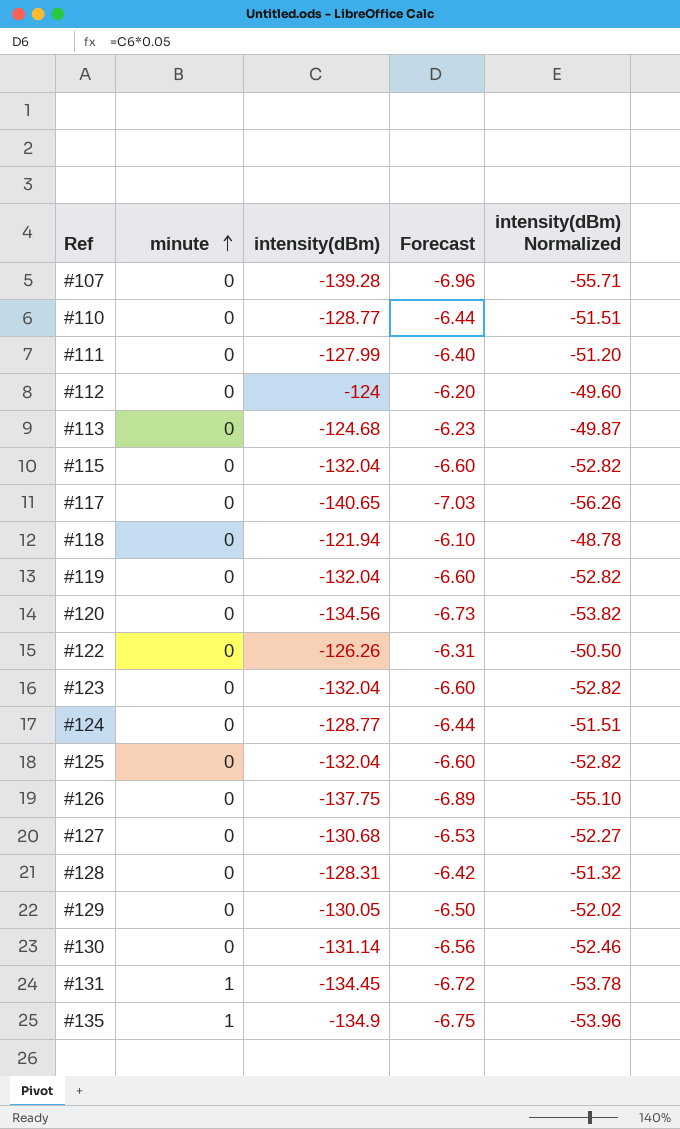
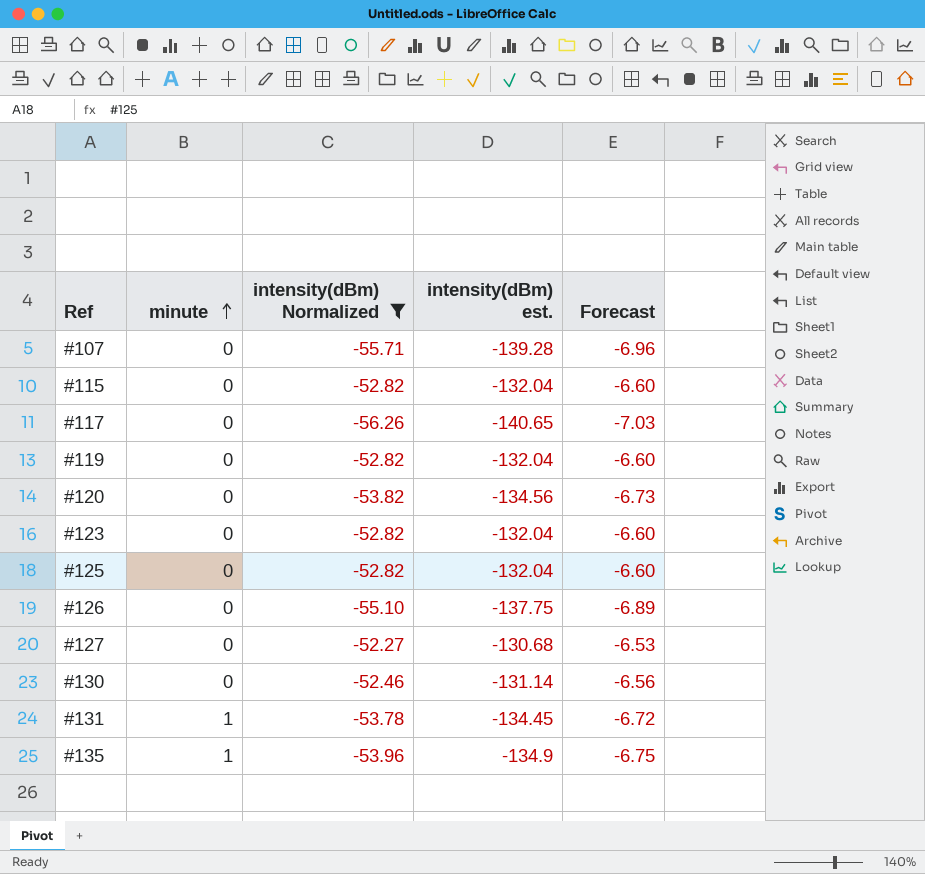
filter: none -> intensity(dBm) Normalized <= -52.27
column intensity(dBm) Normalized | position: 5 -> 3
column name: intensity(dBm) -> intensity(dBm) est.

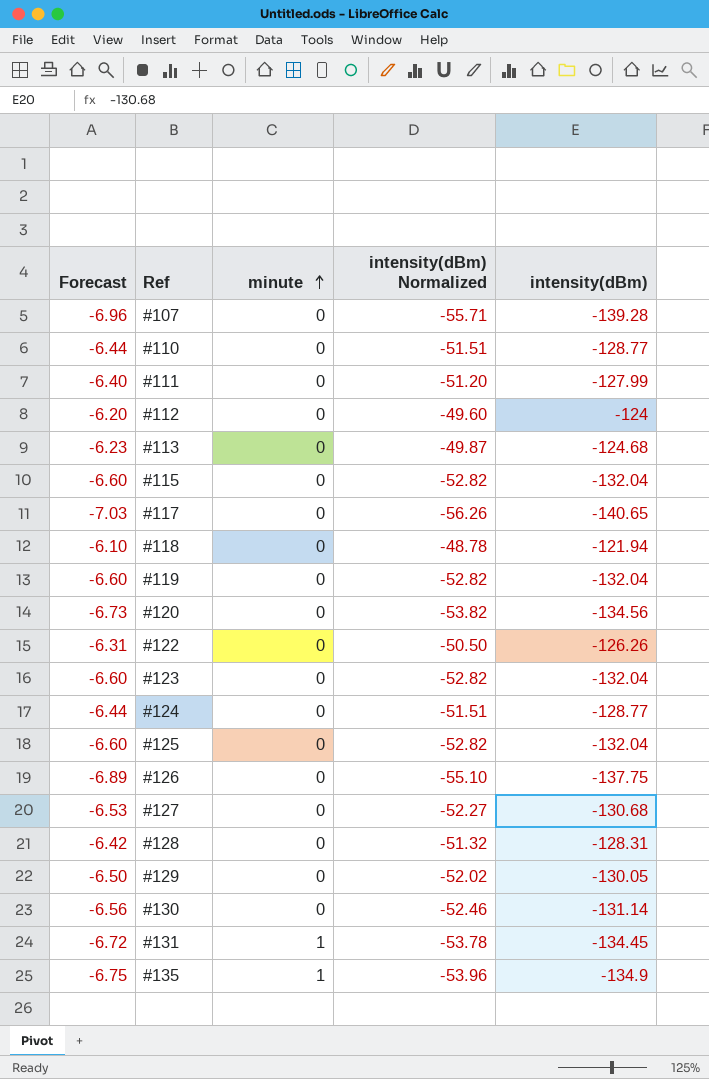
filter: intensity(dBm) Normalized <= -52.27 -> none
column Forecast | position: 5 -> 1
column name: intensity(dBm) est. -> intensity(dBm)

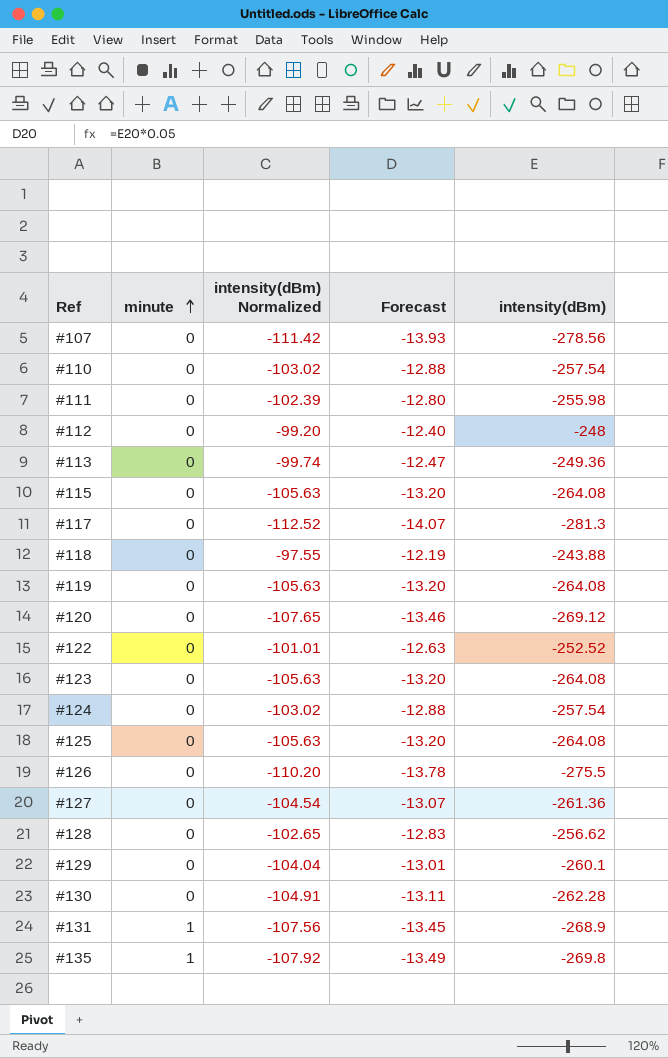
column Forecast | position: 1 -> 4
#107 | intensity(dBm) Normalized: -55.71 -> -111.42
#107 | Forecast: -6.96 -> -13.93
#107 | intensity(dBm): -139.28 -> -278.56
#110 | intensity(dBm) Normalized: -51.51 -> -103.02
#110 | Forecast: -6.44 -> -12.88
#110 | intensity(dBm): -128.77 -> -257.54
#111 | intensity(dBm) Normalized: -51.20 -> -102.39
#111 | Forecast: -6.40 -> -12.80
#111 | intensity(dBm): -127.99 -> -255.98
#112 | intensity(dBm) Normalized: -49.60 -> -99.20
#112 | Forecast: -6.20 -> -12.40
#112 | intensity(dBm): -124 -> -248
#113 | intensity(dBm) Normalized: -49.87 -> -99.74
#113 | Forecast: -6.23 -> -12.47
#113 | intensity(dBm): -124.68 -> -249.36
#115 | intensity(dBm) Normalized: -52.82 -> -105.63
#115 | Forecast: -6.60 -> -13.20
#115 | intensity(dBm): -132.04 -> -264.08
#117 | intensity(dBm) Normalized: -56.26 -> -112.52
#117 | Forecast: -7.03 -> -14.07
#117 | intensity(dBm): -140.65 -> -281.3
#118 | intensity(dBm) Normalized: -48.78 -> -97.55
#118 | Forecast: -6.10 -> -12.19
#118 | intensity(dBm): -121.94 -> -243.88
#119 | intensity(dBm) Normalized: -52.82 -> -105.63
#119 | Forecast: -6.60 -> -13.20
#119 | intensity(dBm): -132.04 -> -264.08
#120 | intensity(dBm) Normalized: -53.82 -> -107.65
#120 | Forecast: -6.73 -> -13.46
#120 | intensity(dBm): -134.56 -> -269.12
#122 | intensity(dBm) Normalized: -50.50 -> -101.01
#122 | Forecast: -6.31 -> -12.63
#122 | intensity(dBm): -126.26 -> -252.52
#123 | intensity(dBm) Normalized: -52.82 -> -105.63
#123 | Forecast: -6.60 -> -13.20
#123 | intensity(dBm): -132.04 -> -264.08
#124 | intensity(dBm) Normalized: -51.51 -> -103.02
#124 | Forecast: -6.44 -> -12.88
#124 | intensity(dBm): -128.77 -> -257.54
#125 | intensity(dBm) Normalized: -52.82 -> -105.63
#125 | Forecast: -6.60 -> -13.20
#125 | intensity(dBm): -132.04 -> -264.08
#126 | intensity(dBm) Normalized: -55.10 -> -110.20
#126 | Forecast: -6.89 -> -13.78
#126 | intensity(dBm): -137.75 -> -275.5
#127 | intensity(dBm) Normalized: -52.27 -> -104.54
#127 | Forecast: -6.53 -> -13.07
#127 | intensity(dBm): -130.68 -> -261.36
#128 | intensity(dBm) Normalized: -51.32 -> -102.65
#128 | Forecast: -6.42 -> -12.83
#128 | intensity(dBm): -128.31 -> -256.62
#129 | intensity(dBm) Normalized: -52.02 -> -104.04
#129 | Forecast: -6.50 -> -13.01
#129 | intensity(dBm): -130.05 -> -260.1
#130 | intensity(dBm) Normalized: -52.46 -> -104.91
#130 | Forecast: -6.56 -> -13.11
#130 | intensity(dBm): -131.14 -> -262.28
#131 | intensity(dBm) Normalized: -53.78 -> -107.56
#131 | Forecast: -6.72 -> -13.45
#131 | intensity(dBm): -134.45 -> -268.9
#135 | intensity(dBm) Normalized: -53.96 -> -107.92
#135 | Forecast: -6.75 -> -13.49
#135 | intensity(dBm): -134.9 -> -269.8

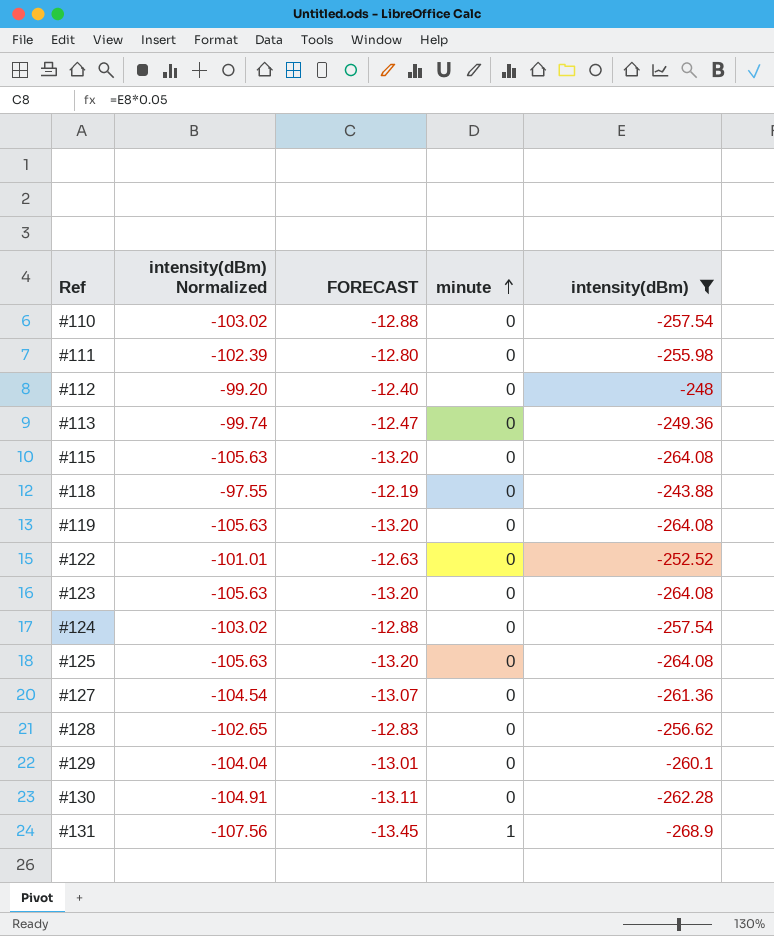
filter: none -> intensity(dBm) >= -268.9
column name: Forecast -> FORECAST
column minute | position: 2 -> 4

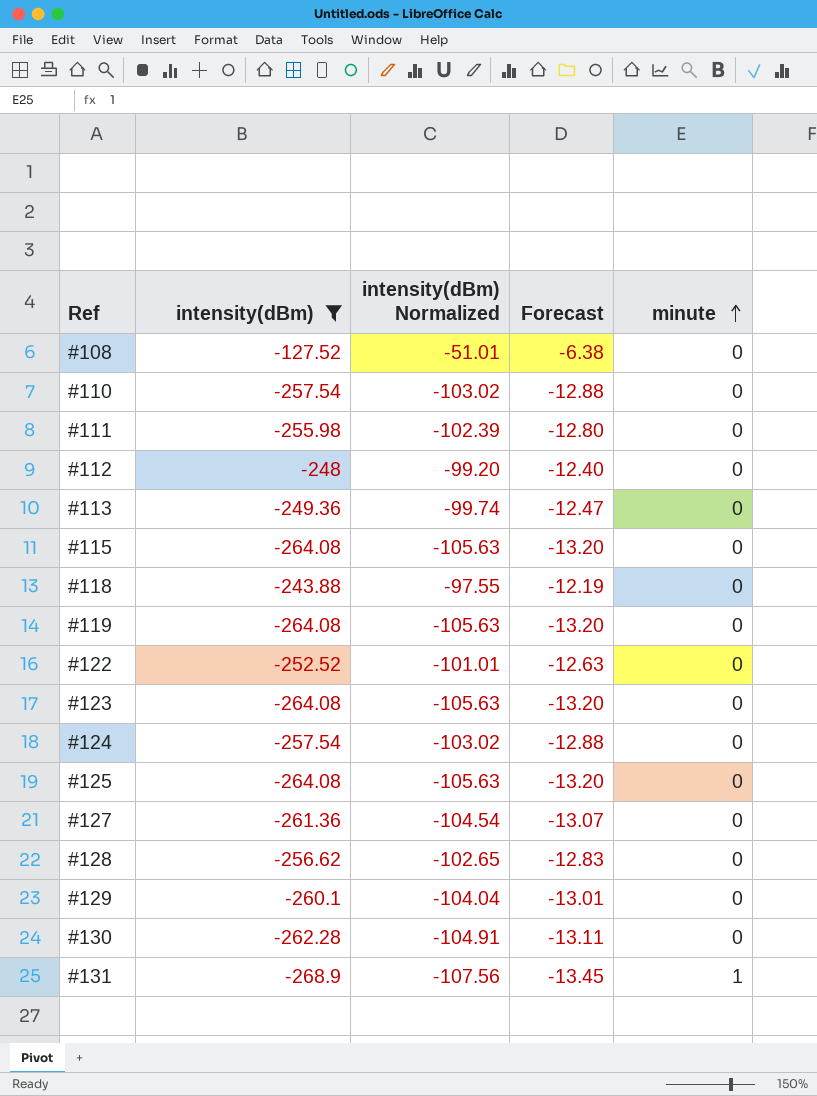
column intensity(dBm) | position: 5 -> 2
column name: FORECAST -> Forecast
row #108: none -> -127.52 | -51.01 | -6.38 | 0

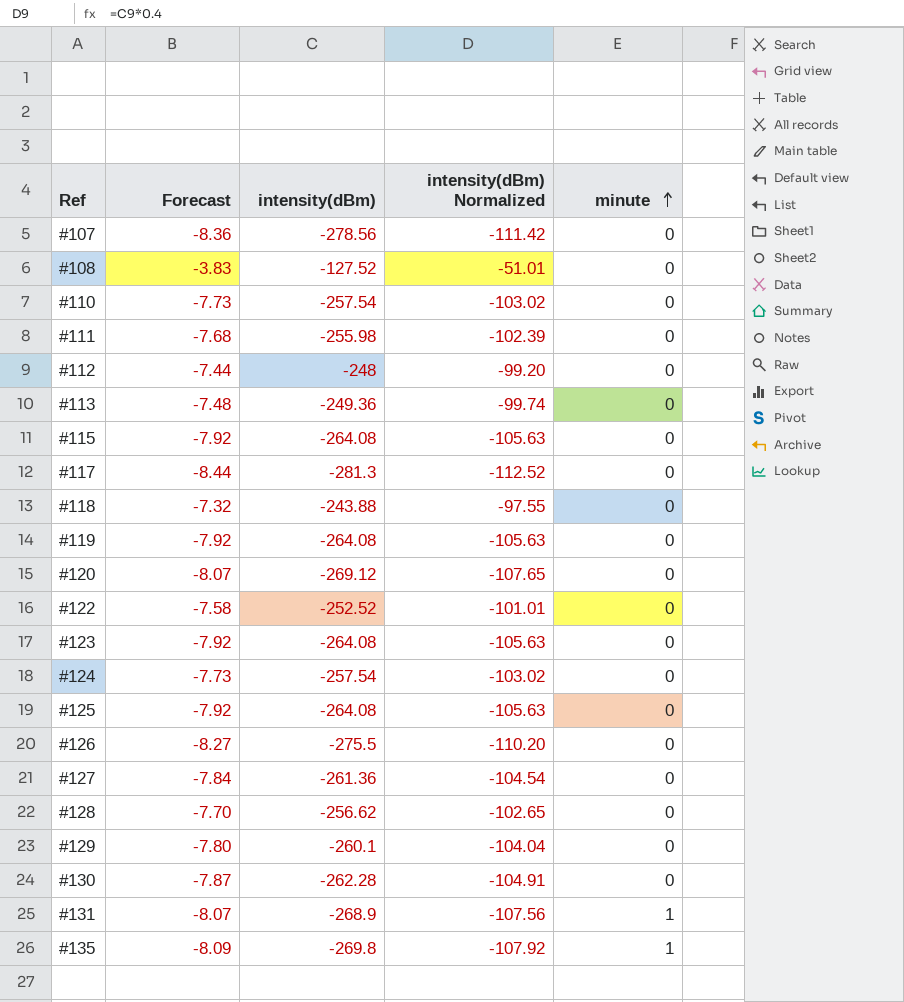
filter: intensity(dBm) >= -268.9 -> none
column Forecast | formula: [intensity(dBm)] * 0.05 -> [intensity(dBm)] * 0.03
column Forecast | position: 4 -> 2

